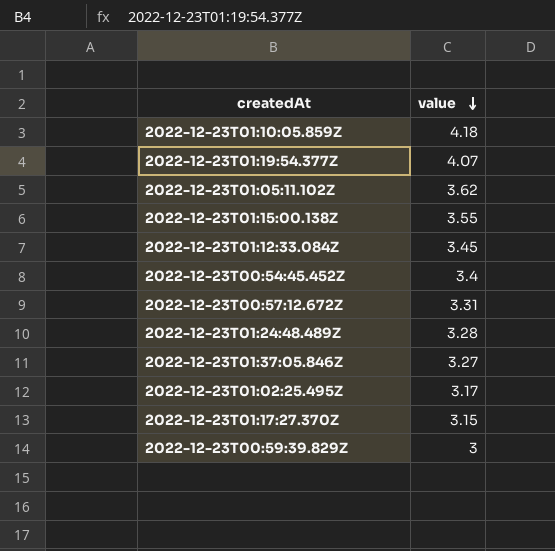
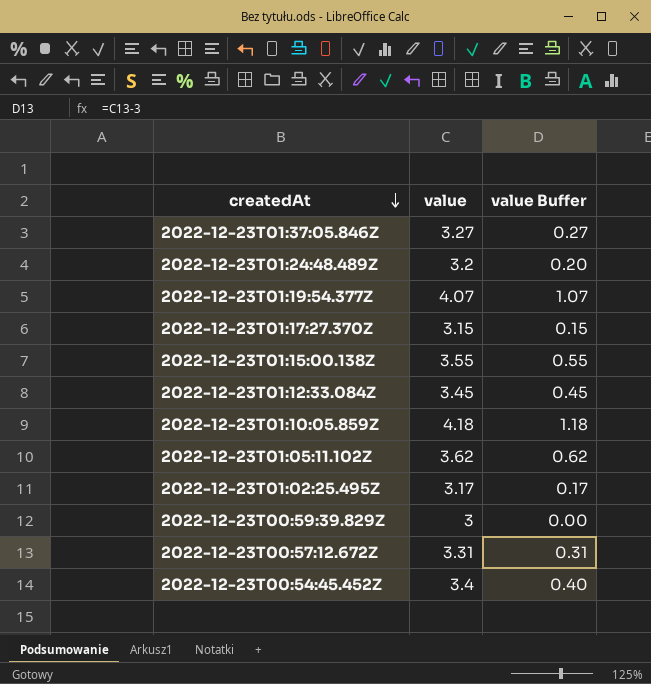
row order: value descending -> createdAt descending
column value Buffer | formula: none -> [value] - 3
2022-12-23T01:24:48.489Z | value: 3.28 -> 3.2

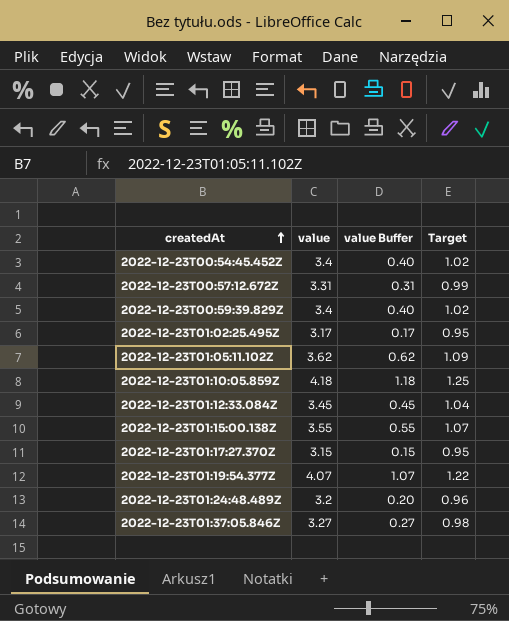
row order: createdAt descending -> createdAt ascending
column Target | formula: none -> [value] * 0.3
2022-12-23T00:59:39.829Z | value: 3 -> 3.4
2022-12-23T00:59:39.829Z | value Buffer: 0.00 -> 0.40

